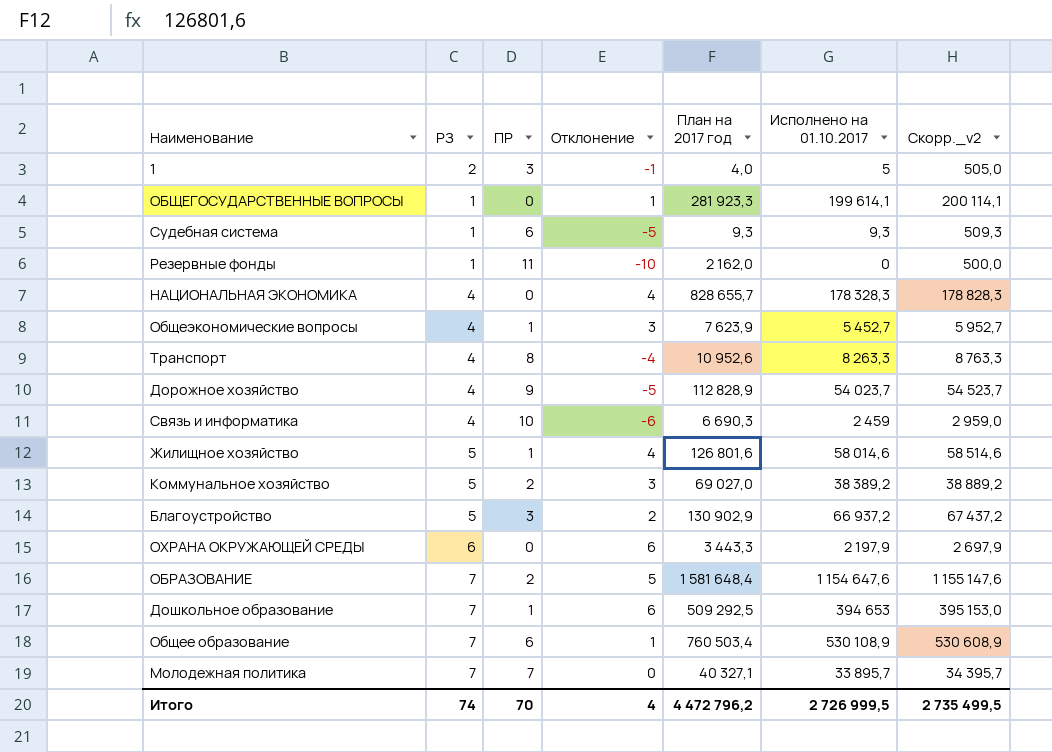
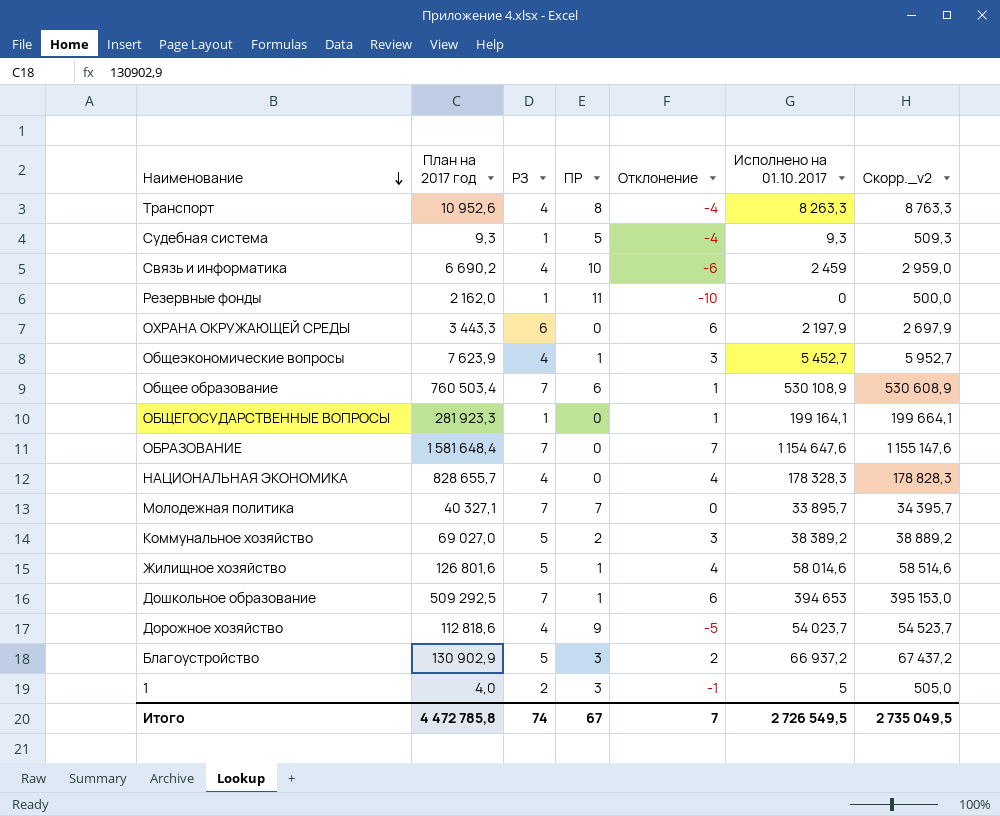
row order: none -> Наименование descending
column План на 2017 год | position: 5 -> 2
Судебная система | ПР: 6 -> 5
Судебная система | Отклонение: -5 -> -4
Связь и информатика | План на 2017 год: 6 690,3 -> 6 690,2
ОБЩЕГОСУДАРСТВЕННЫЕ ВОПРОСЫ | Исполнено на 01.10.2017: 199 614,1 -> 199 164,1
ОБЩЕГОСУДАРСТВЕННЫЕ ВОПРОСЫ | Скорр._v2: 200 114,1 -> 199 664,1
ОБРАЗОВАНИЕ | ПР: 2 -> 0
ОБРАЗОВАНИЕ | Отклонение: 5 -> 7
Дорожное хозяйство | План на 2017 год: 112 828,9 -> 112 818,6
Итого | План на 2017 год: 4 472 796,2 -> 4 472 785,8
Итого | ПР: 70 -> 67
Итого | Отклонение: 4 -> 7
Итого | Исполнено на 01.10.2017: 2 726 999,5 -> 2 726 549,5
Итого | Скорр._v2: 2 735 499,5 -> 2 735 049,5

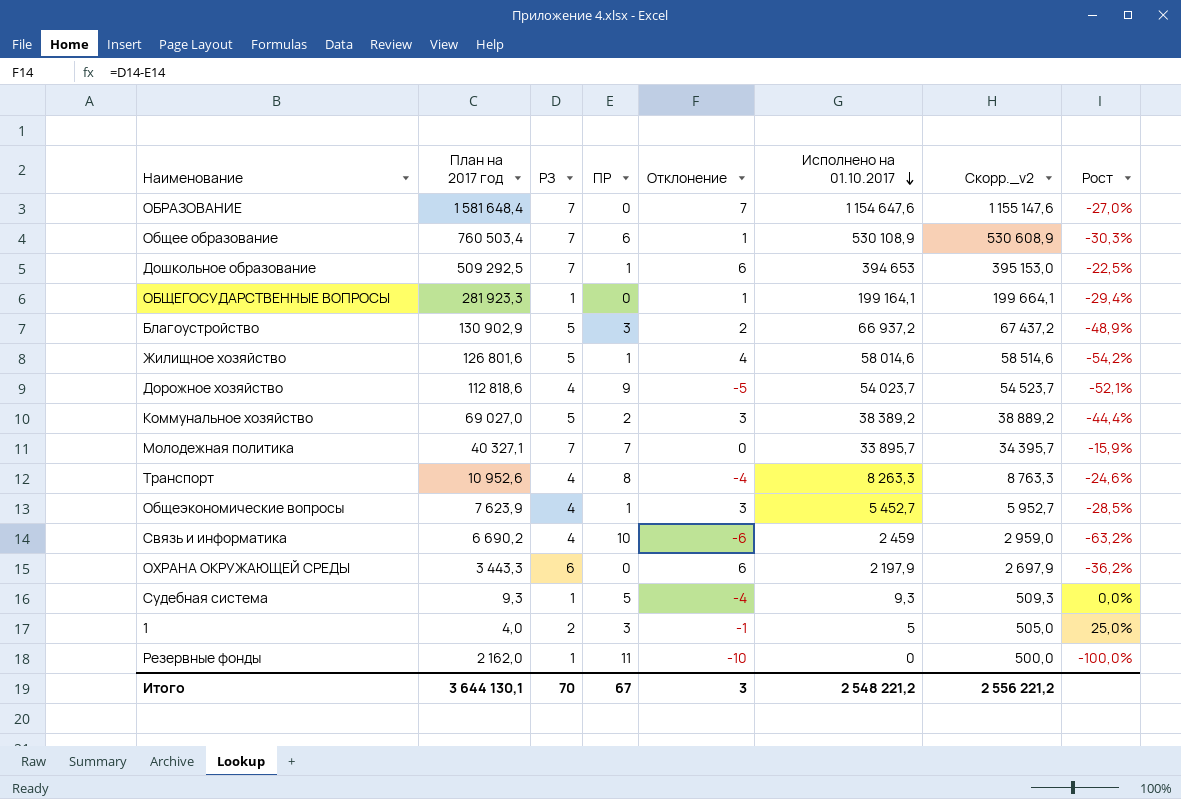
row order: Наименование descending -> Исполнено на 01.10.2017 descending
column Рост | formula: none -> ([Исполнено на 01.10.2017] - [План на 2017 год]) / [План на 2017 год]
row НАЦИОНАЛЬНАЯ ЭКОНОМИКА: 828 655,7 | 4 | 0 | 4 | 178 328,3 | 178 828,3 -> none
Итого | План на 2017 год: 4 472 785,8 -> 3 644 130,1
Итого | РЗ: 74 -> 70
Итого | Отклонение: 7 -> 3
Итого | Исполнено на 01.10.2017: 2 726 549,5 -> 2 548 221,2
Итого | Скорр._v2: 2 735 049,5 -> 2 556 221,2

